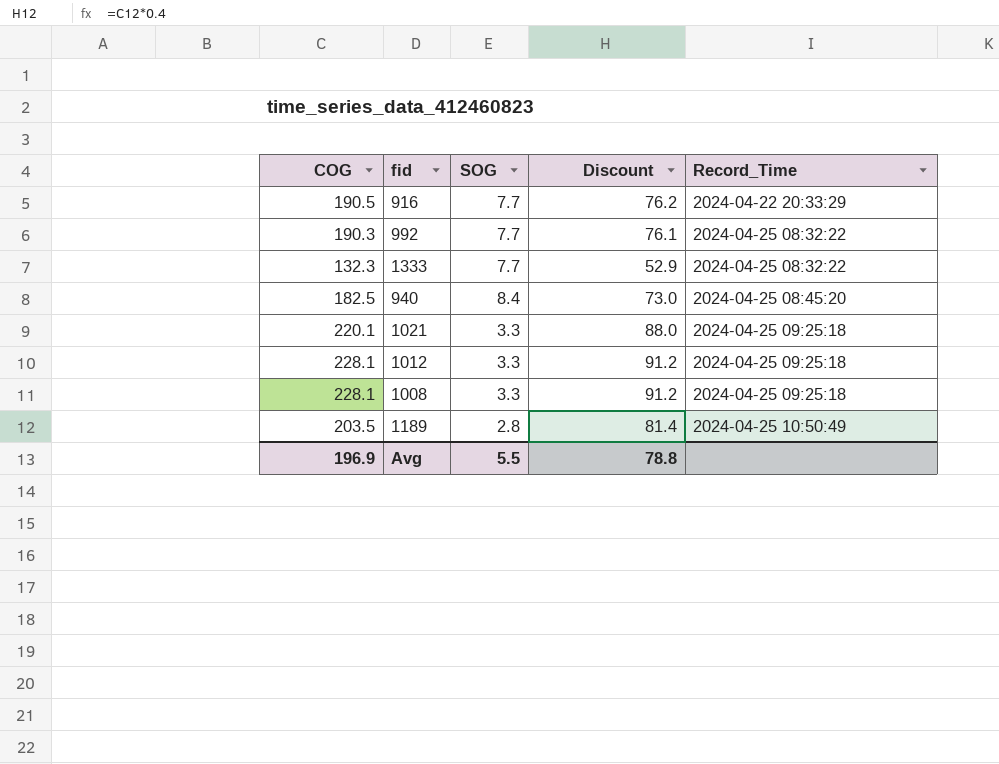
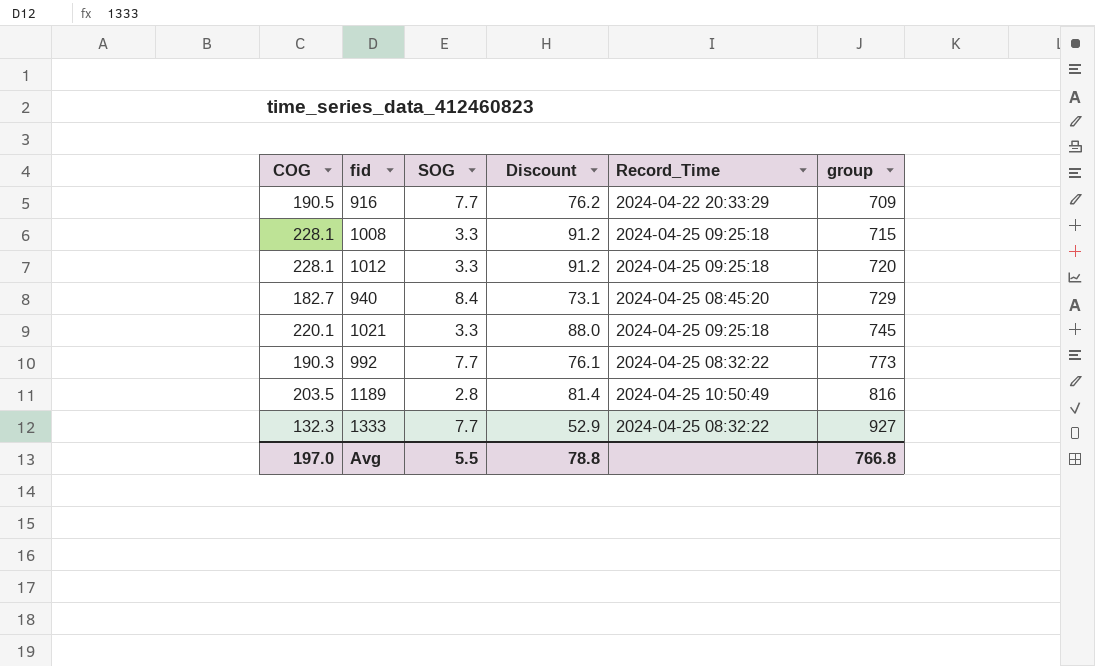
row order: Record_Time ascending -> group ascending
column group | position: none -> 6
940 | COG: 182.5 -> 182.7
940 | Discount: 73.0 -> 73.1
Avg | COG: 196.9 -> 197.0

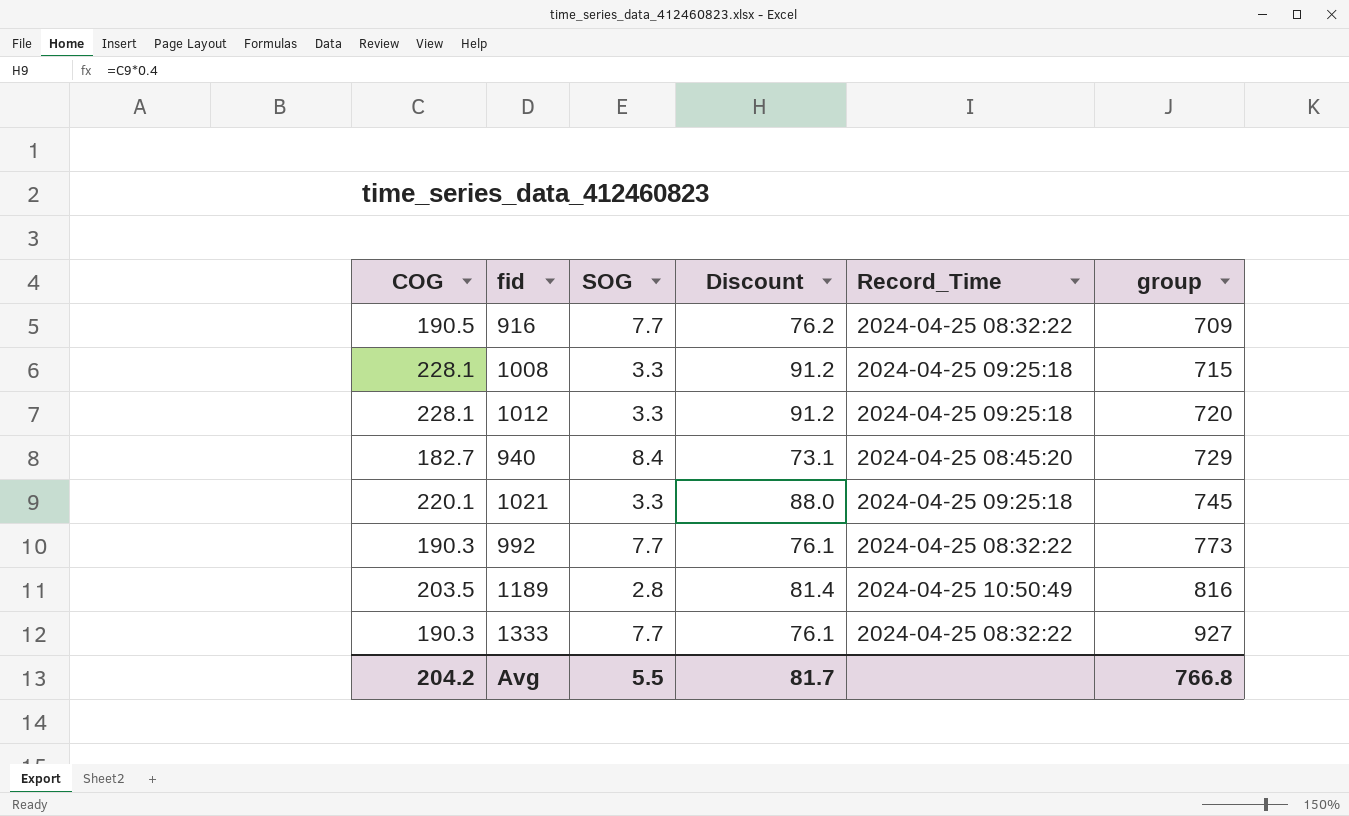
916 | Record_Time: 2024-04-22 20:33:29 -> 2024-04-25 08:32:22
1333 | COG: 132.3 -> 190.3
1333 | Discount: 52.9 -> 76.1
Avg | COG: 197.0 -> 204.2
Avg | Discount: 78.8 -> 81.7

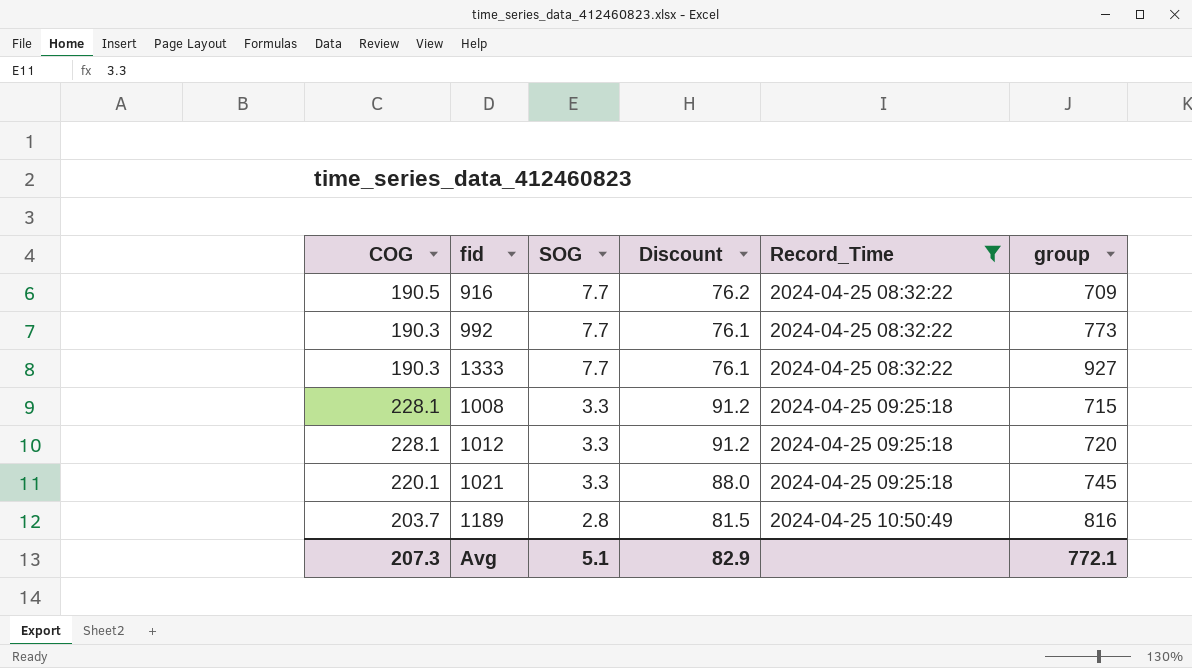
filter: none -> Record_Time != 2024-04-25 08:45:20
row order: group ascending -> SOG descending
1189 | COG: 203.5 -> 203.7
1189 | Discount: 81.4 -> 81.5
Avg | COG: 204.2 -> 207.3
Avg | SOG: 5.5 -> 5.1
Avg | Discount: 81.7 -> 82.9
Avg | group: 766.8 -> 772.1

